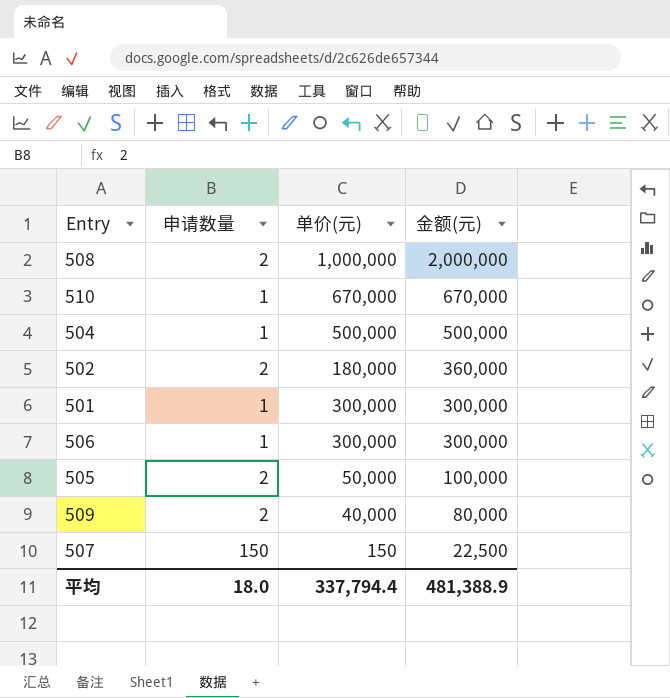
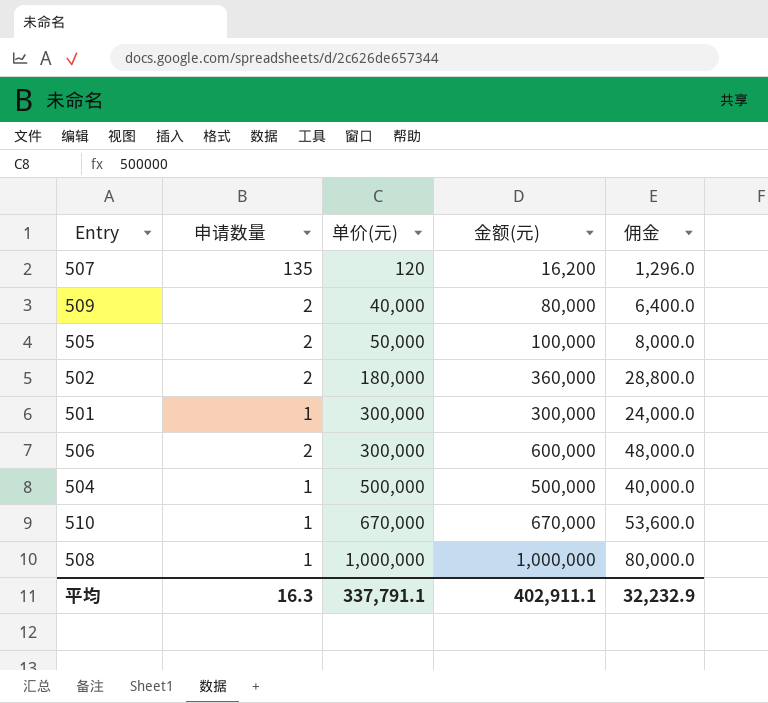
row order: 金额(元) descending -> 单价(元) ascending
column 佣金 | formula: none -> [金额(元)] * 0.08
507 | 申请数量: 150 -> 135
507 | 单价(元): 150 -> 120
507 | 金额(元): 22,500 -> 16,200
506 | 申请数量: 1 -> 2
506 | 金额(元): 300,000 -> 600,000
508 | 申请数量: 2 -> 1
508 | 金额(元): 2,000,000 -> 1,000,000
平均 | 申请数量: 18.0 -> 16.3
平均 | 单价(元): 337,794.4 -> 337,791.1
平均 | 金额(元): 481,388.9 -> 402,911.1

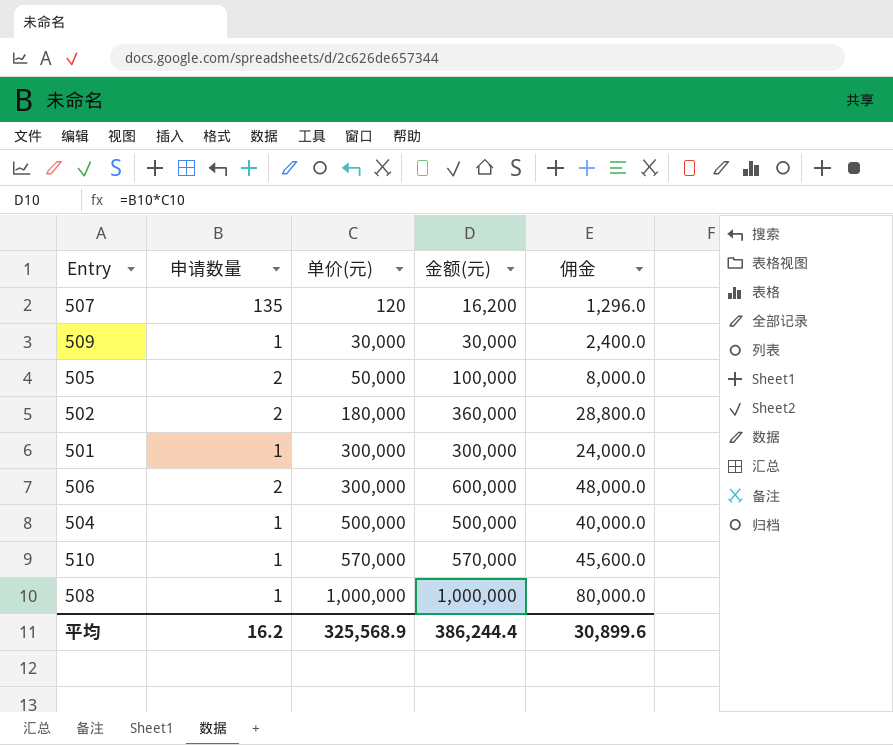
509 | 申请数量: 2 -> 1
509 | 单价(元): 40,000 -> 30,000
509 | 金额(元): 80,000 -> 30,000
509 | 佣金: 6,400.0 -> 2,400.0
510 | 单价(元): 670,000 -> 570,000
510 | 金额(元): 670,000 -> 570,000
510 | 佣金: 53,600.0 -> 45,600.0
平均 | 申请数量: 16.3 -> 16.2
平均 | 单价(元): 337,791.1 -> 325,568.9
平均 | 金额(元): 402,911.1 -> 386,244.4
平均 | 佣金: 32,232.9 -> 30,899.6

